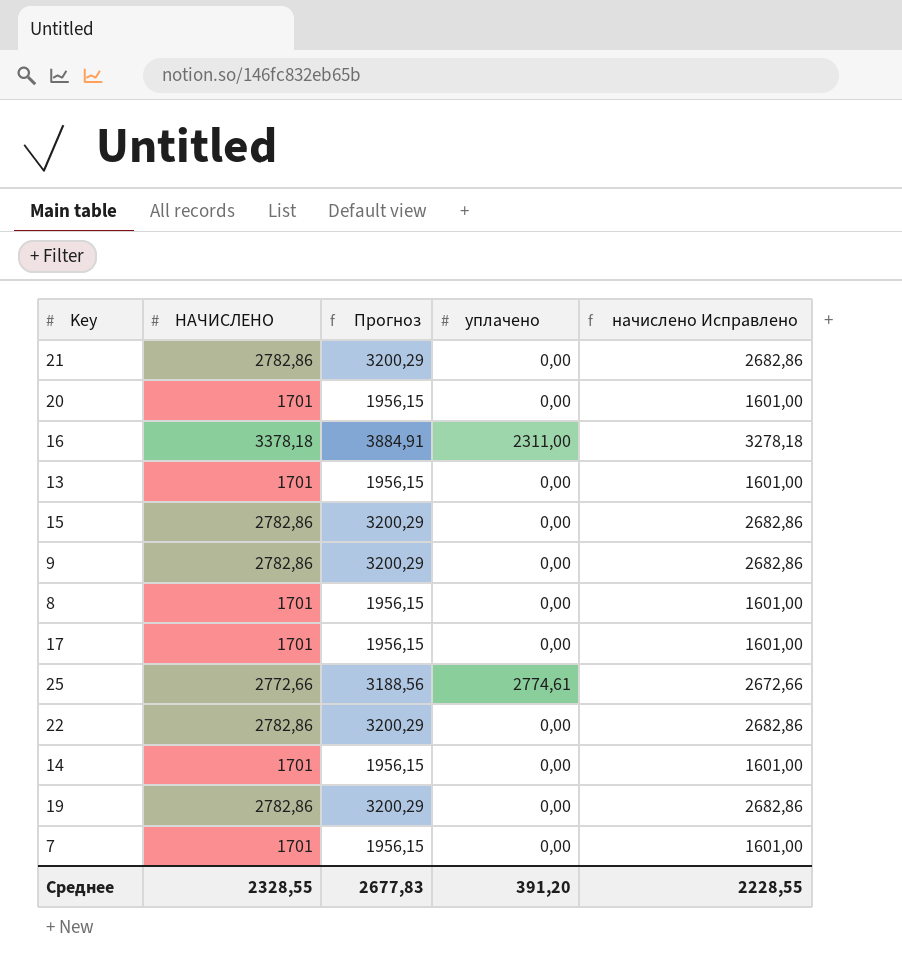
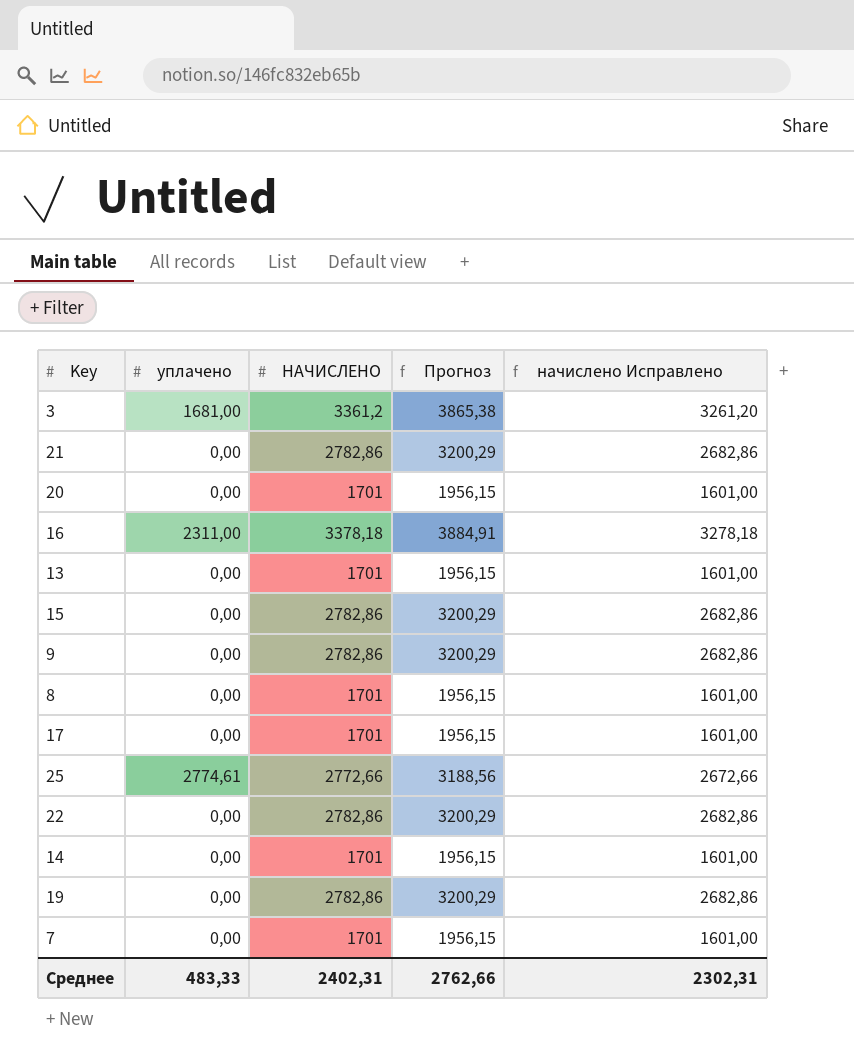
column уплачено | position: 4 -> 2
row 3: none -> 1681,00 | 3361,2 | 3865,38 | 3261,20
Среднее | уплачено: 391,20 -> 483,33
Среднее | НАЧИСЛЕНО: 2328,55 -> 2402,31
Среднее | Прогноз: 2677,83 -> 2762,66
Среднее | начислено Исправлено: 2228,55 -> 2302,31

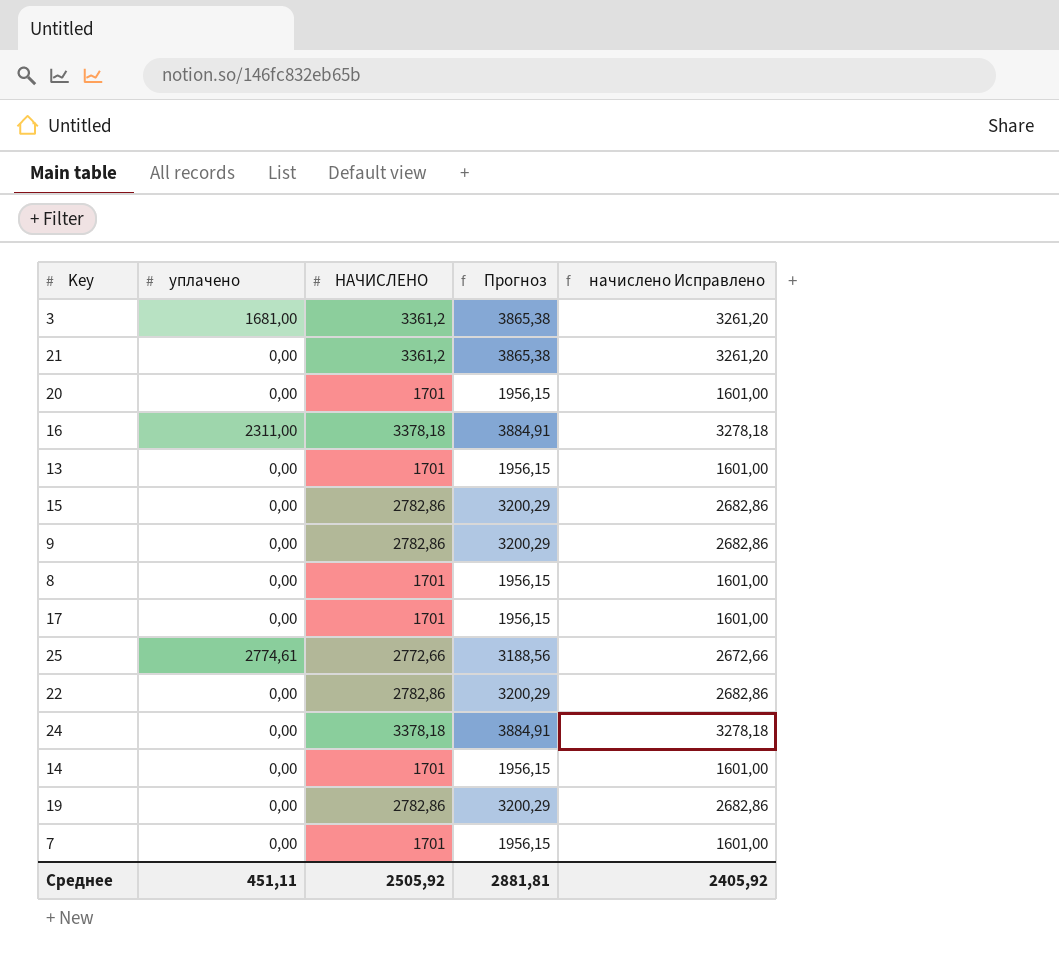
21 | НАЧИСЛЕНО: 2782,86 -> 3361,2
21 | Прогноз: 3200,29 -> 3865,38
21 | начислено Исправлено: 2682,86 -> 3261,20
row 24: none -> 0,00 | 3378,18 | 3884,91 | 3278,18
Среднее | уплачено: 483,33 -> 451,11
Среднее | НАЧИСЛЕНО: 2402,31 -> 2505,92
Среднее | Прогноз: 2762,66 -> 2881,81
Среднее | начислено Исправлено: 2302,31 -> 2405,92

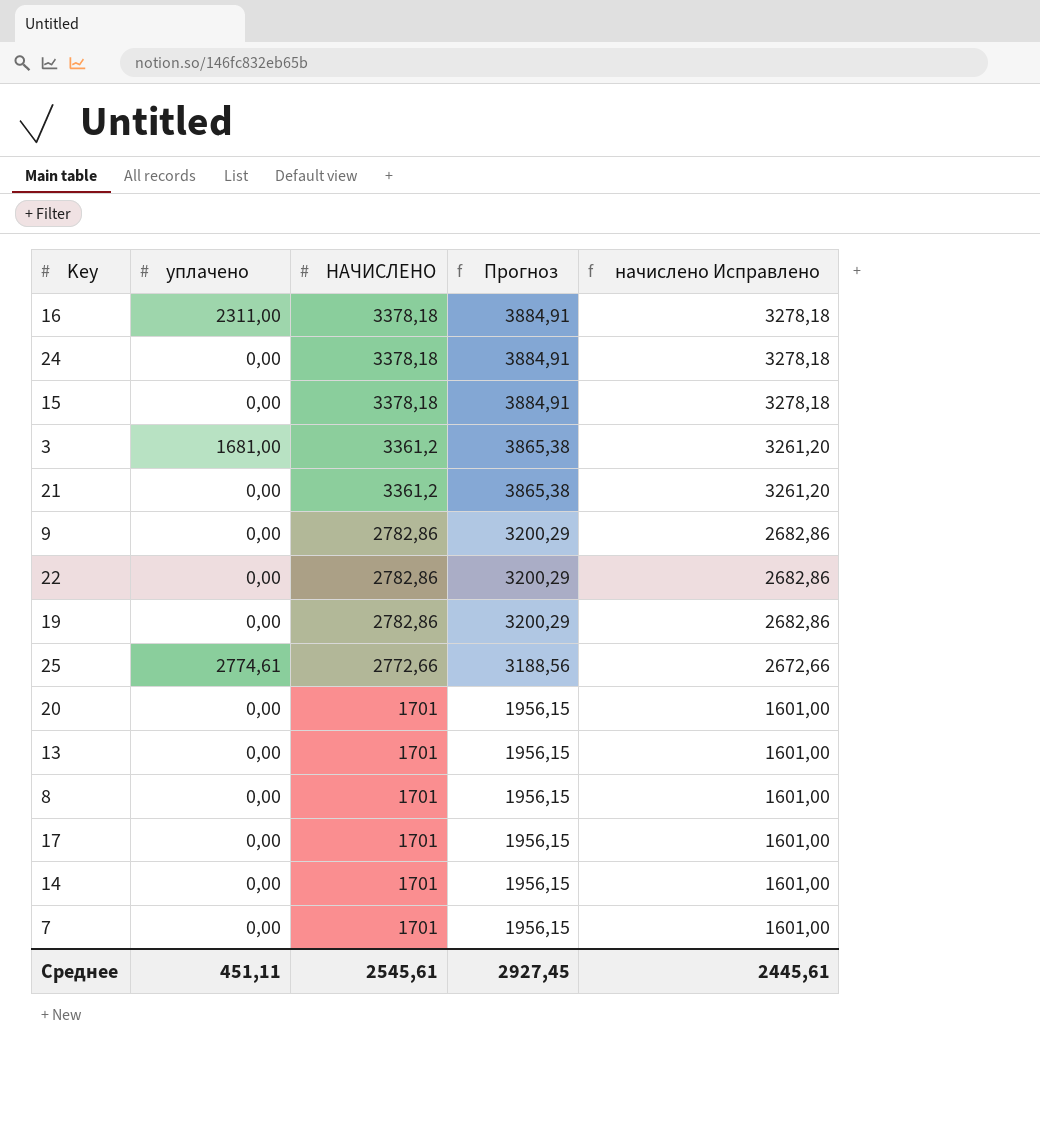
row order: none -> НАЧИСЛЕНО descending
15 | НАЧИСЛЕНО: 2782,86 -> 3378,18
15 | Прогноз: 3200,29 -> 3884,91
15 | начислено Исправлено: 2682,86 -> 3278,18
Среднее | НАЧИСЛЕНО: 2505,92 -> 2545,61
Среднее | Прогноз: 2881,81 -> 2927,45
Среднее | начислено Исправлено: 2405,92 -> 2445,61

